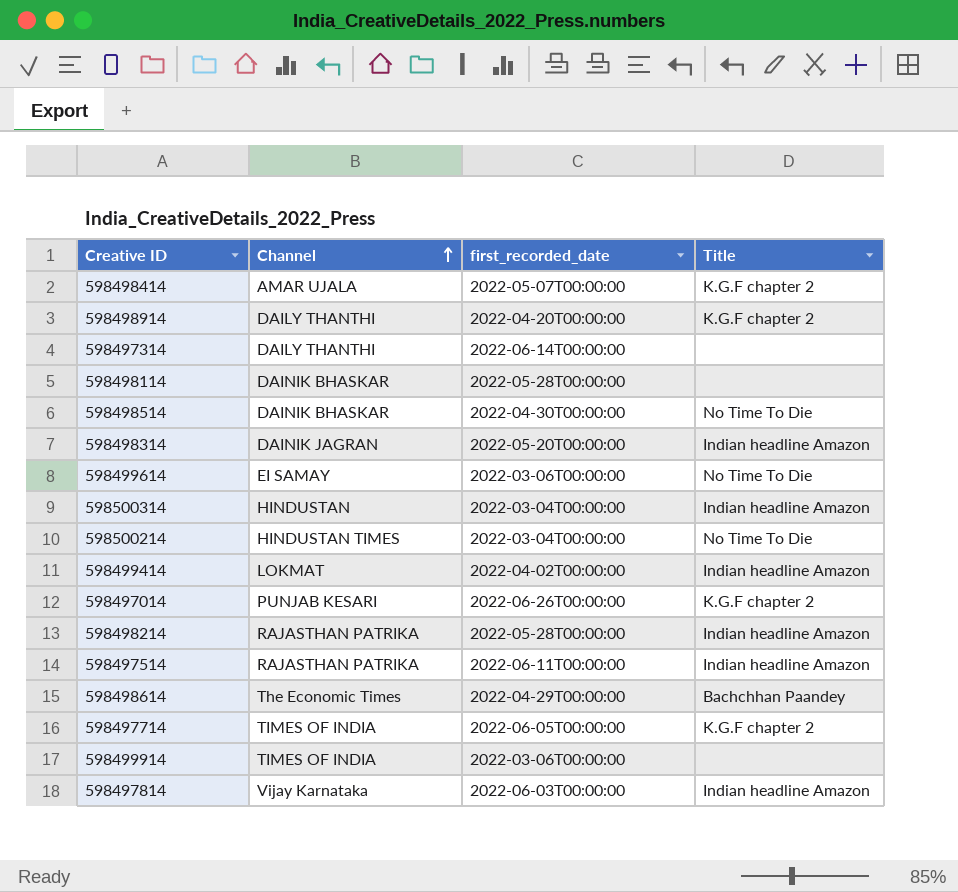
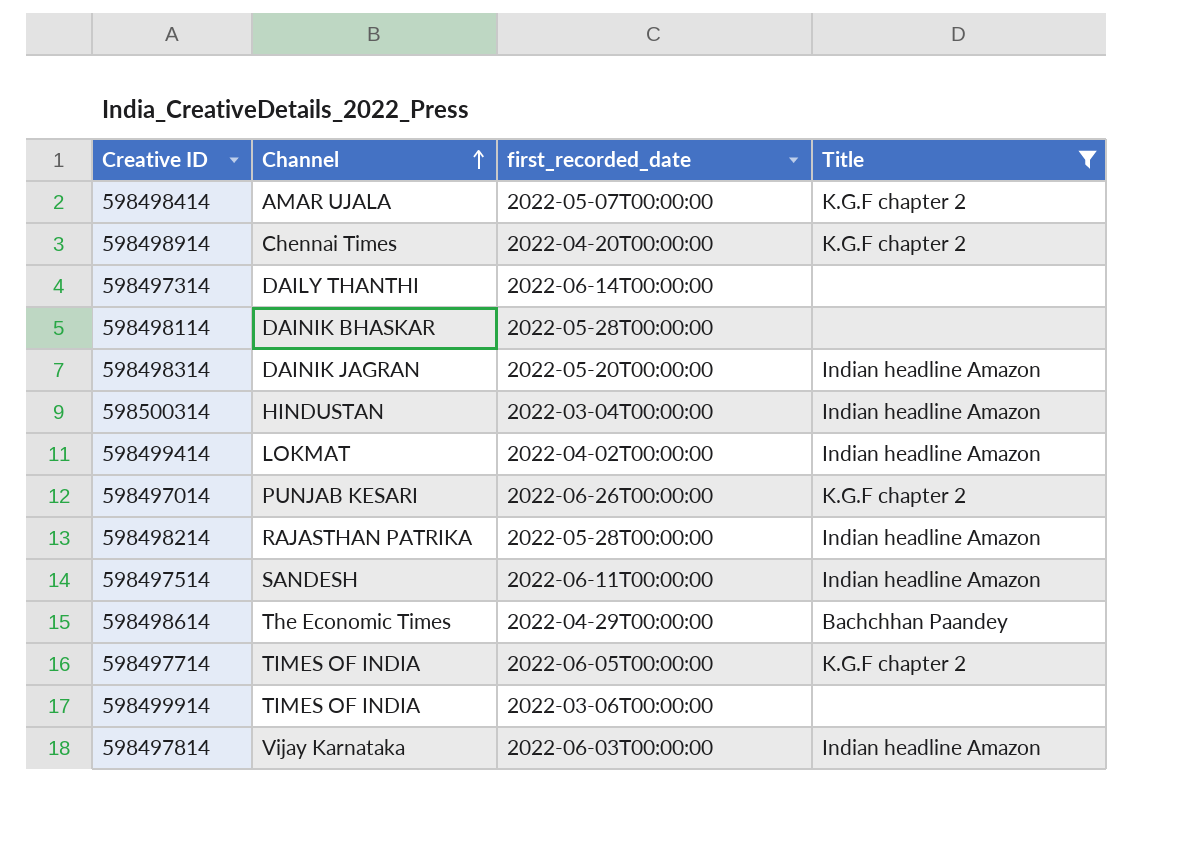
filter: none -> Title != No Time To Die
598498914 | Channel: DAILY THANTHI -> Chennai Times
598497514 | Channel: RAJASTHAN PATRIKA -> SANDESH

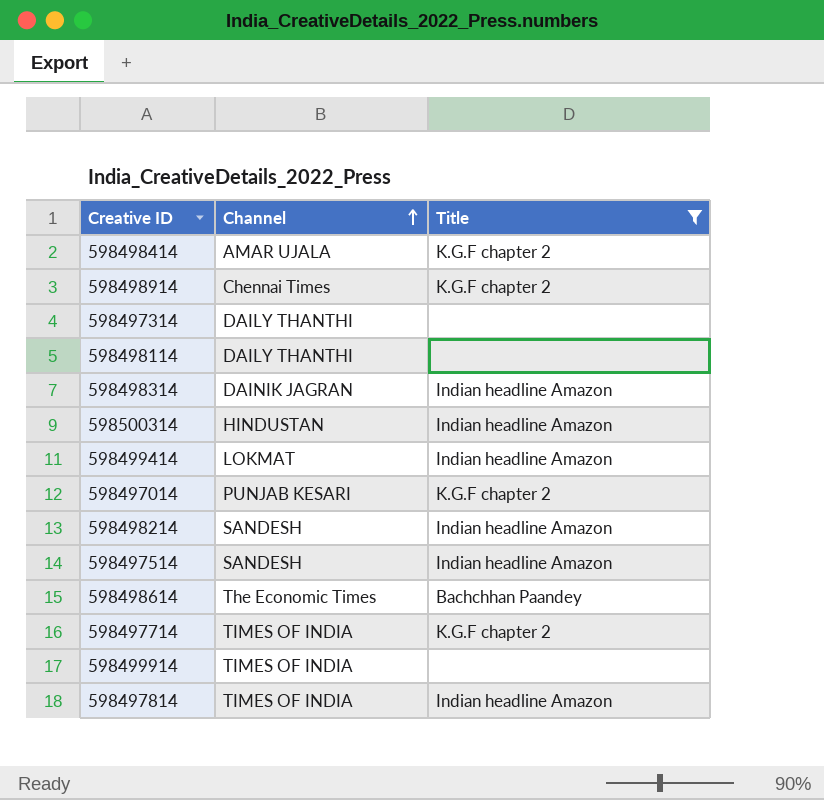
column first_recorded_date | position: 3 -> none
598498114 | Channel: DAINIK BHASKAR -> DAILY THANTHI
598498214 | Channel: RAJASTHAN PATRIKA -> SANDESH
598497814 | Channel: Vijay Karnataka -> TIMES OF INDIA

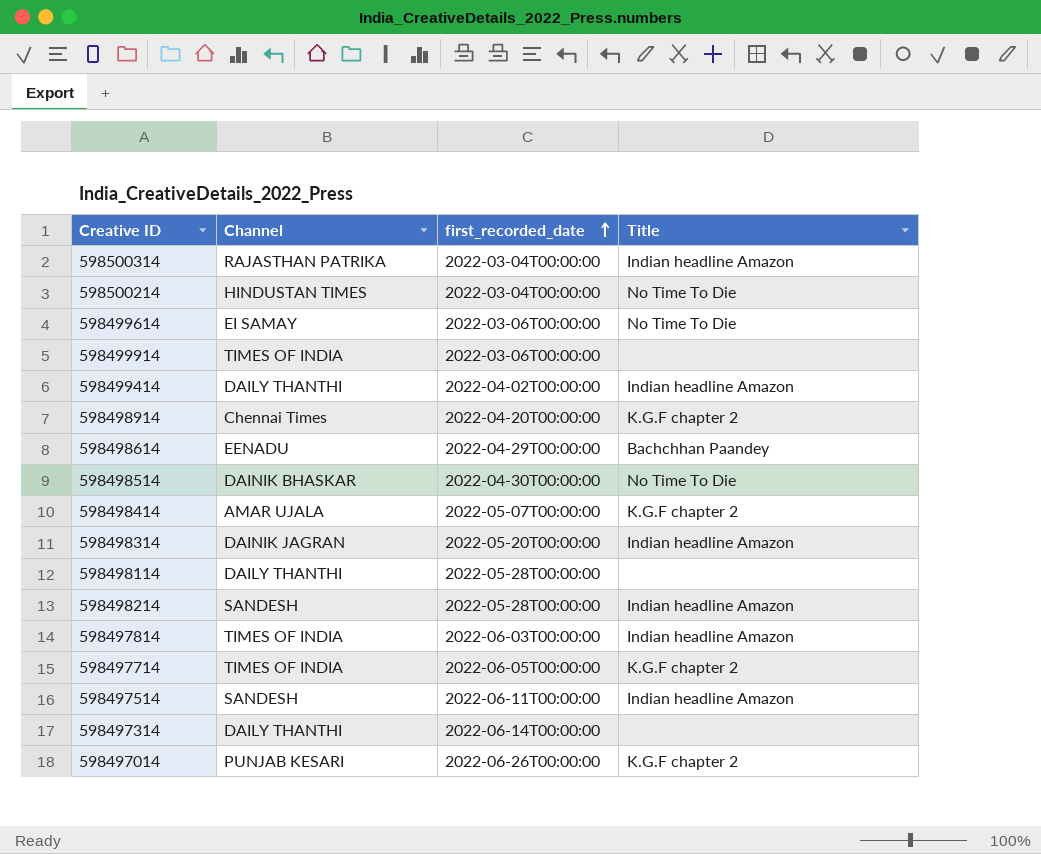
filter: Title != No Time To Die -> none
row order: Channel ascending -> first_recorded_date ascending
column first_recorded_date | position: none -> 3
598500314 | Channel: HINDUSTAN -> RAJASTHAN PATRIKA
598499414 | Channel: LOKMAT -> DAILY THANTHI
598498614 | Channel: The Economic Times -> EENADU

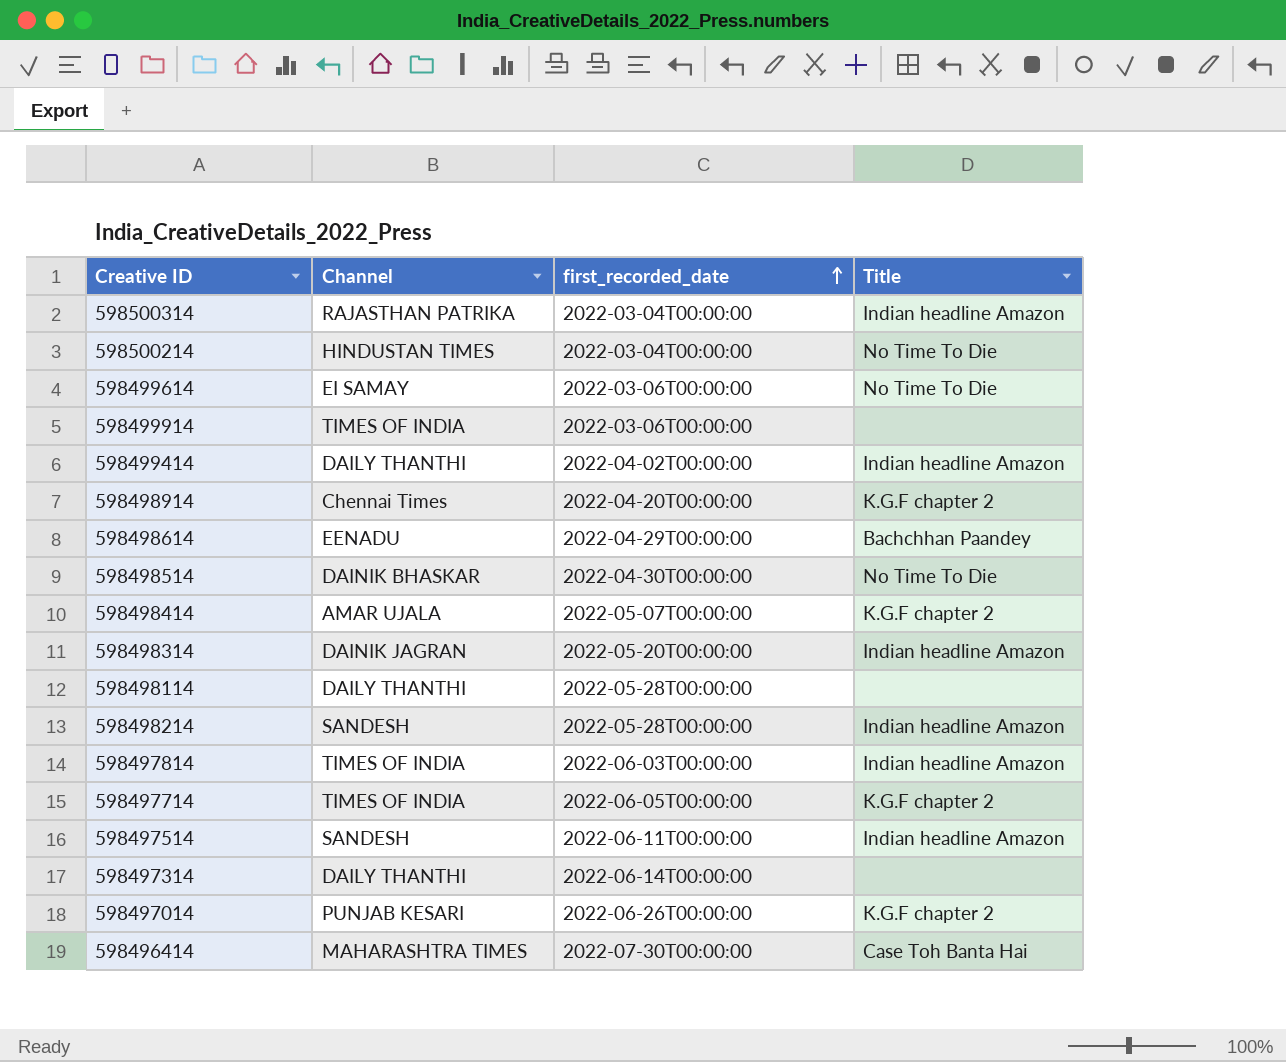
row 598496414: none -> MAHARASHTRA TIMES | 2022-07-30T00:00:00 | Case Toh Banta Hai

